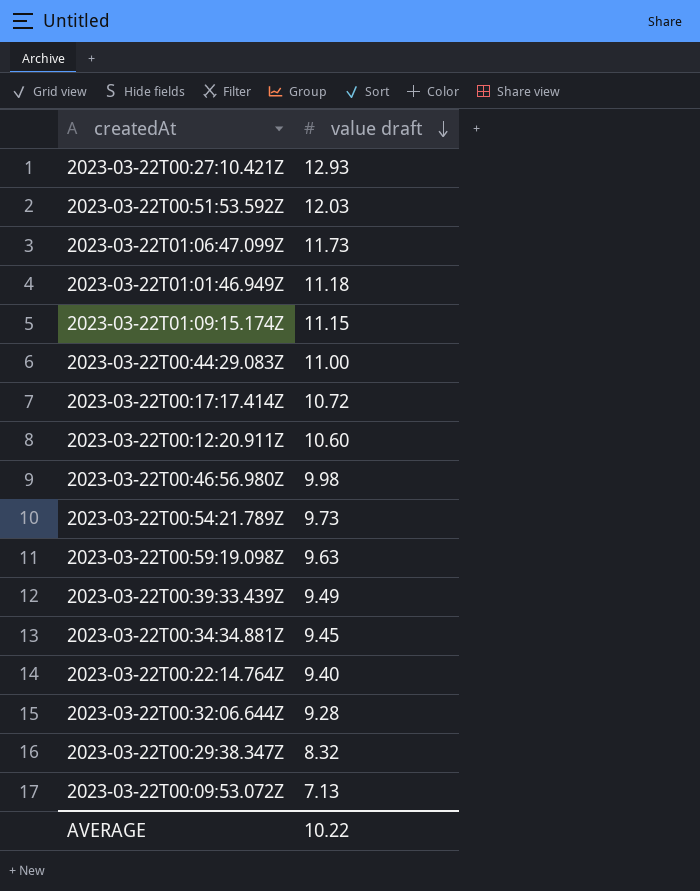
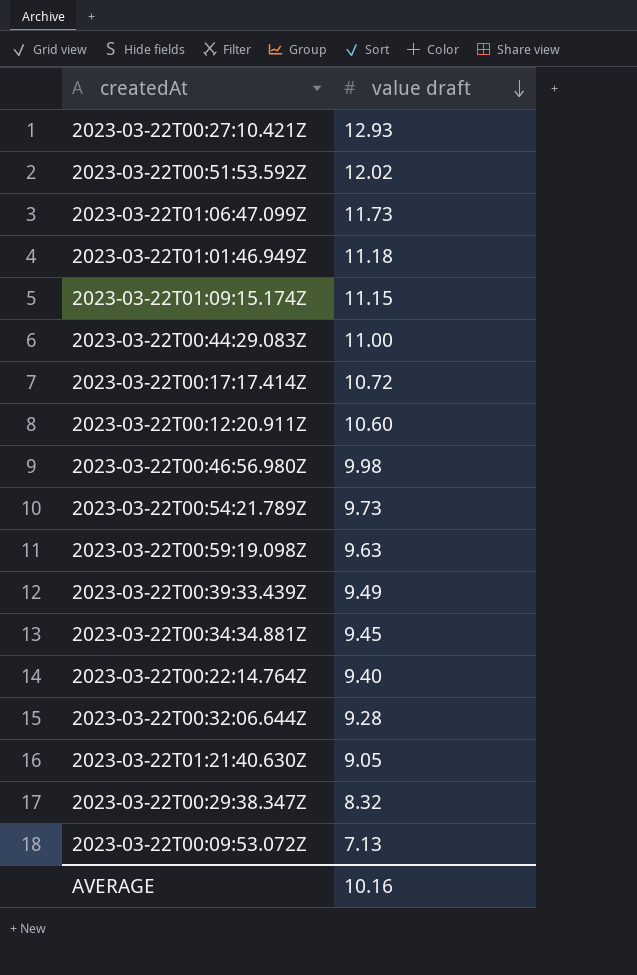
2023-03-22T00:51:53.592Z | value draft: 12.03 -> 12.02
row 2023-03-22T01:21:40.630Z: none -> 9.05
AVERAGE | value draft: 10.22 -> 10.16

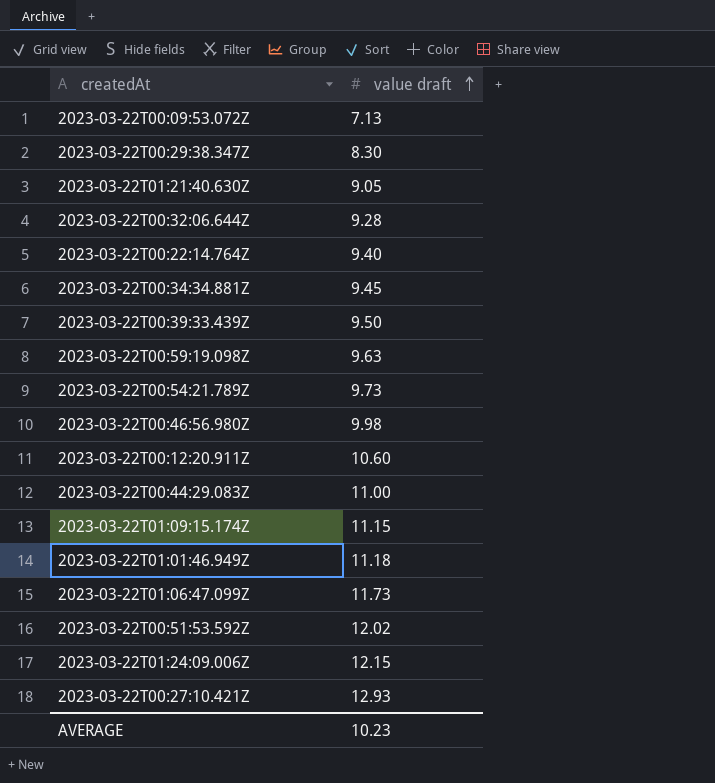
row order: value draft descending -> value draft ascending
row 2023-03-22T00:17:17.414Z: 10.72 -> none
2023-03-22T00:29:38.347Z | value draft: 8.32 -> 8.30
2023-03-22T00:39:33.439Z | value draft: 9.49 -> 9.50
row 2023-03-22T01:24:09.006Z: none -> 12.15
AVERAGE | value draft: 10.16 -> 10.23

